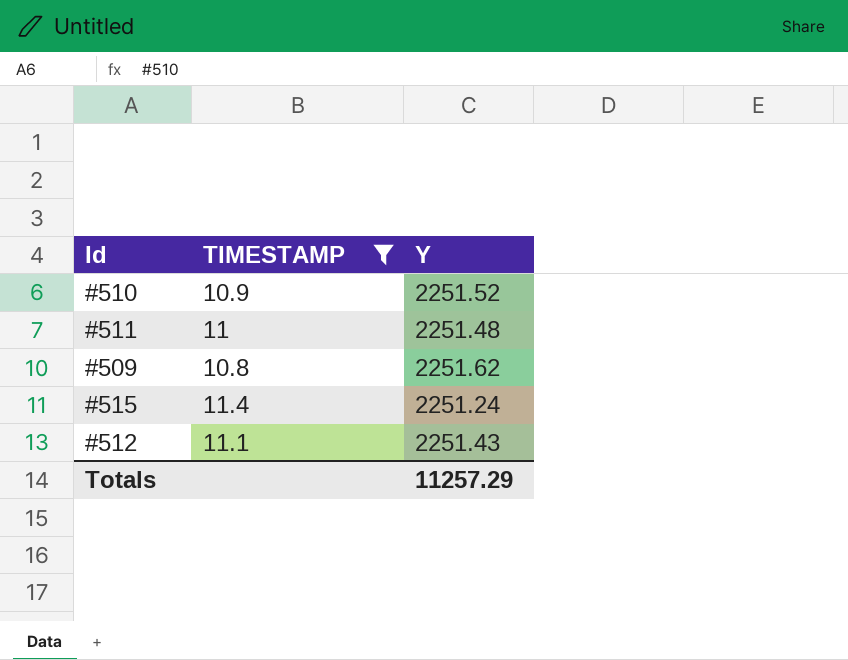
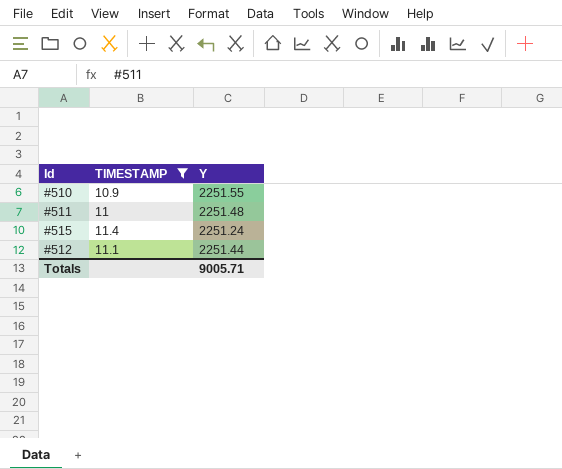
row #509: 10.8 | 2251.62 -> none
#510 | Y: 2251.52 -> 2251.55
#512 | Y: 2251.43 -> 2251.44
Totals | Y: 11257.29 -> 9005.71

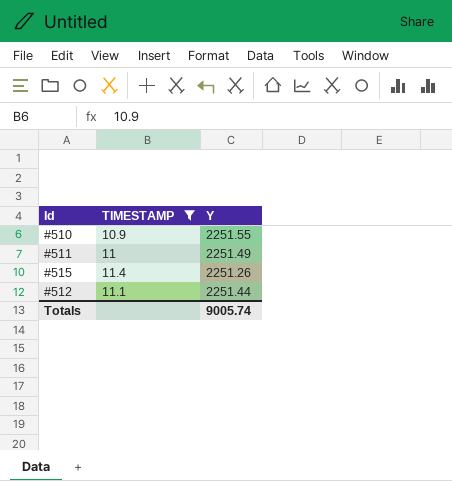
#511 | Y: 2251.48 -> 2251.49
#515 | Y: 2251.24 -> 2251.26
Totals | Y: 9005.71 -> 9005.74

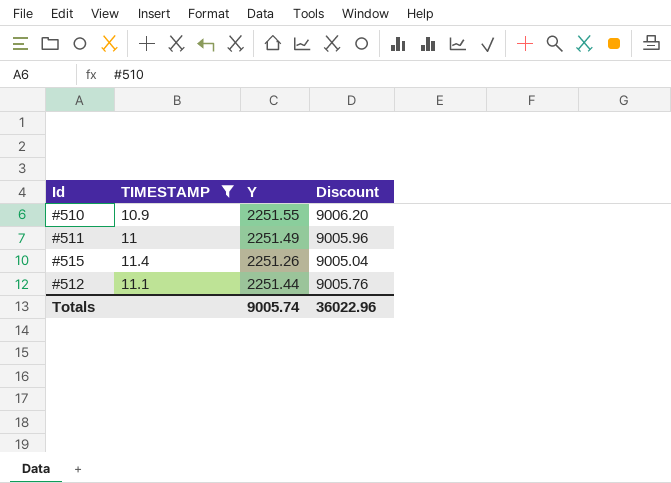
column Discount | formula: none -> [Y] * 4

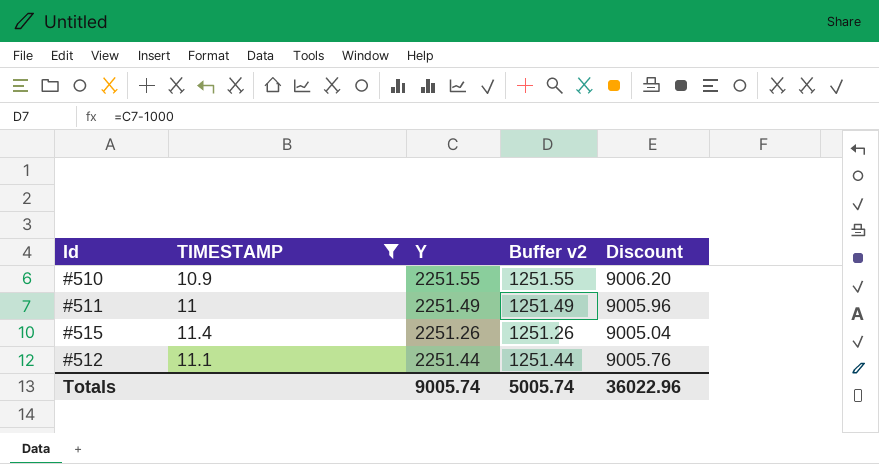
column Buffer v2 | formula: none -> [Y] - 1000

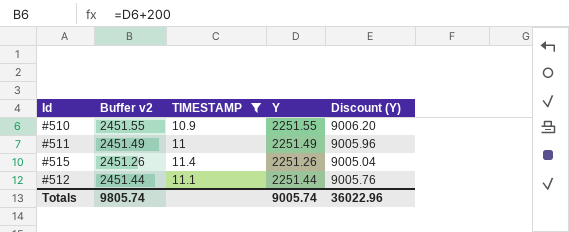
column Buffer v2 | formula: [Y] - 1000 -> [Y] + 200
column Buffer v2 | position: 4 -> 2
column name: Discount -> Discount (Y)
Totals | Buffer v2: 5005.74 -> 9805.74

